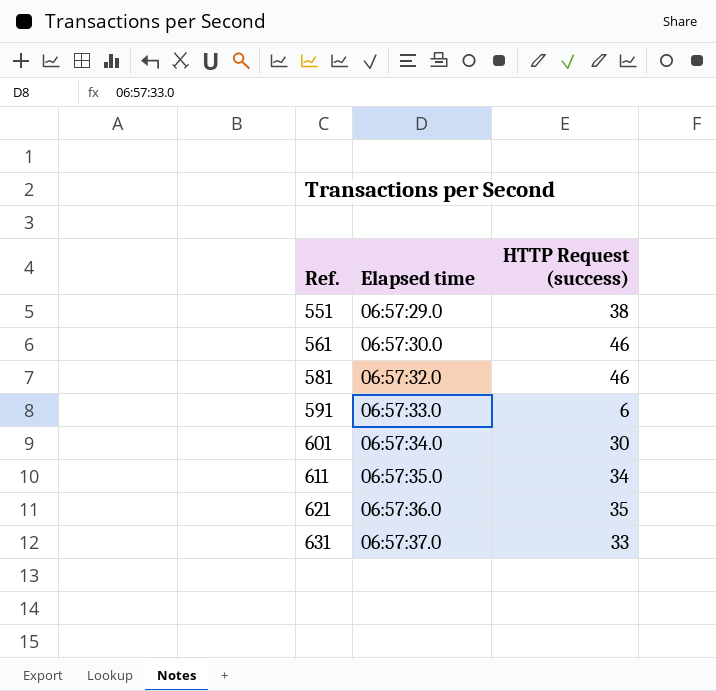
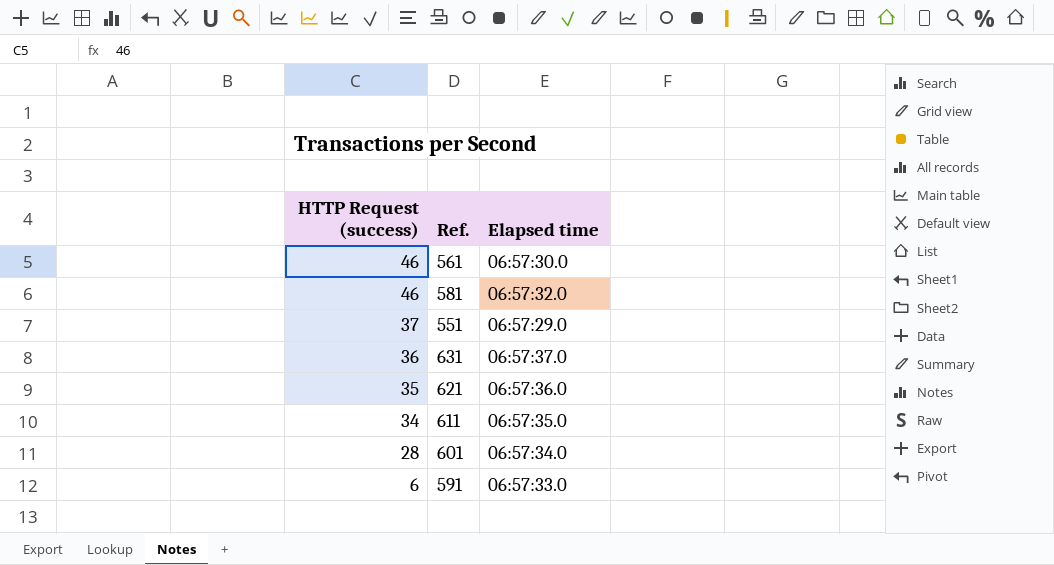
row order: Ref. ascending -> HTTP Request (success) descending
column HTTP Request (success) | position: 3 -> 1
551 | HTTP Request (success): 38 -> 37
631 | HTTP Request (success): 33 -> 36
601 | HTTP Request (success): 30 -> 28

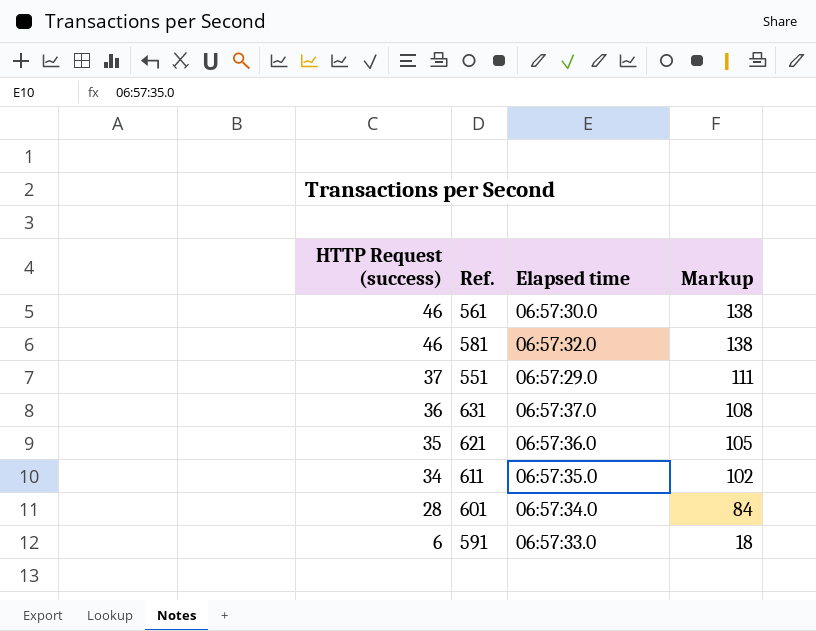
column Markup | formula: none -> [HTTP Request (success)] * 3

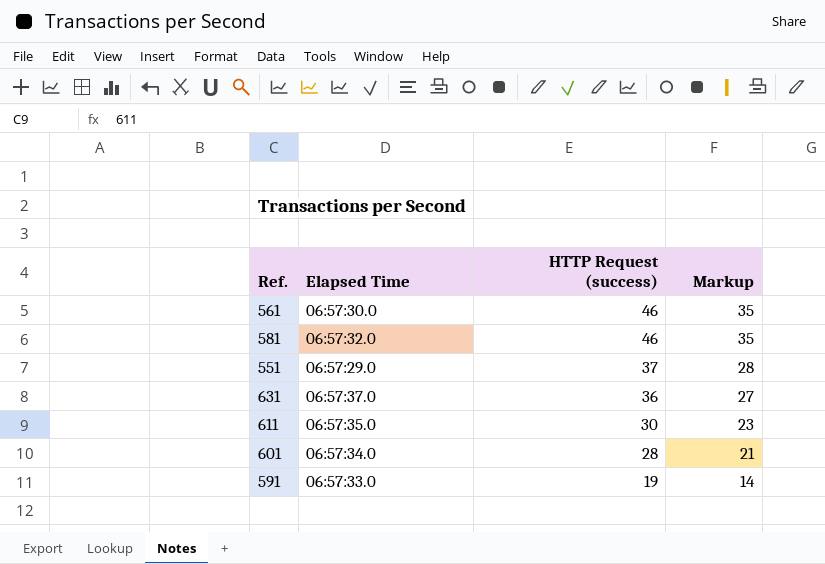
column name: Elapsed time -> Elapsed Time
column HTTP Request (success) | position: 1 -> 3
column Markup | formula: [HTTP Request (success)] * 3 -> [HTTP Request (success)] * 0.75
row 621: 35 | 06:57:36.0 | 105 -> none
611 | HTTP Request (success): 34 -> 30
591 | HTTP Request (success): 6 -> 19

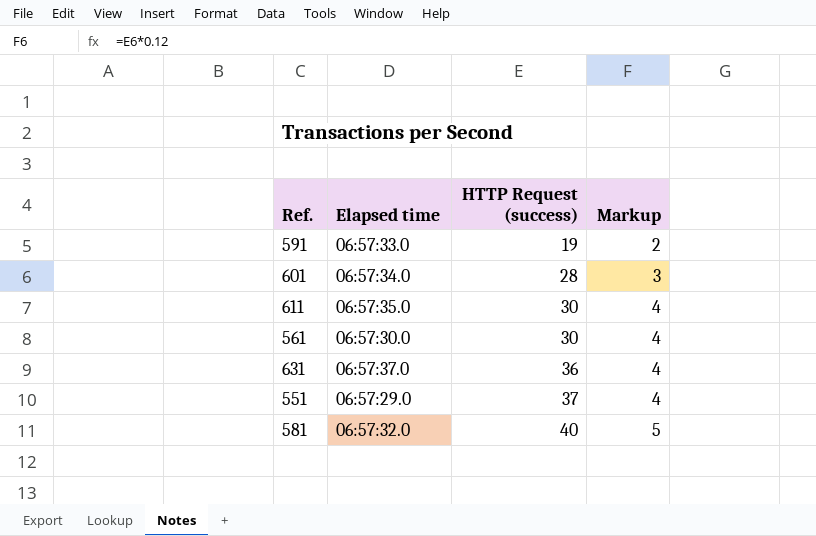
row order: HTTP Request (success) descending -> HTTP Request (success) ascending
column name: Elapsed Time -> Elapsed time
column Markup | formula: [HTTP Request (success)] * 0.75 -> [HTTP Request (success)] * 0.12
561 | HTTP Request (success): 46 -> 30
581 | HTTP Request (success): 46 -> 40

